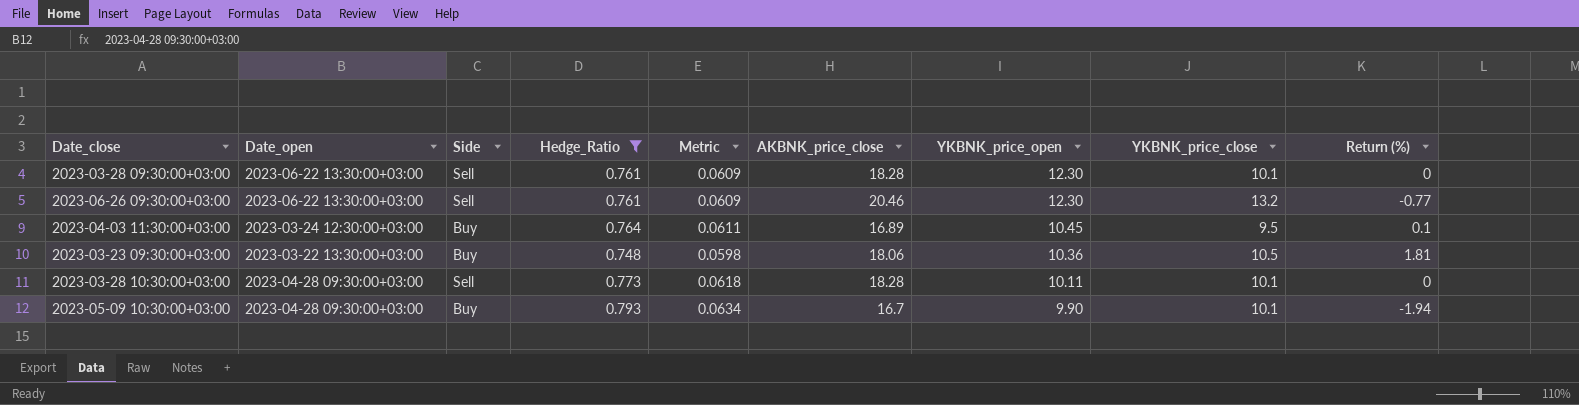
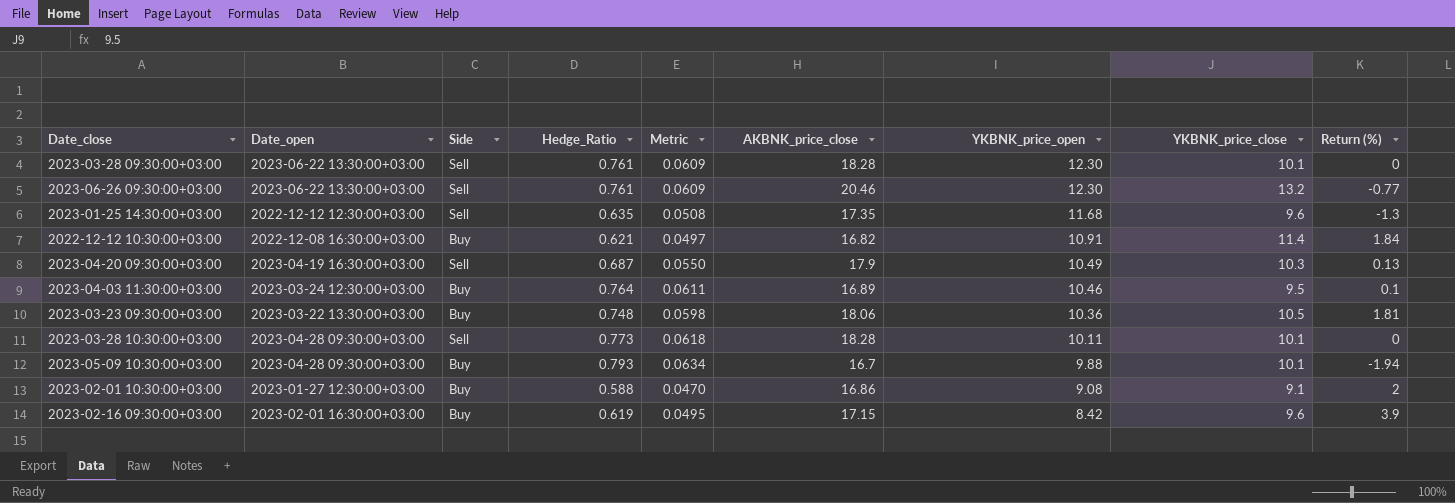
filter: Hedge_Ratio >= 0.748 -> none
2023-04-03 11:30:00+03:00 | YKBNK_price_open: 10.45 -> 10.46
2023-05-09 10:30:00+03:00 | YKBNK_price_open: 9.90 -> 9.88

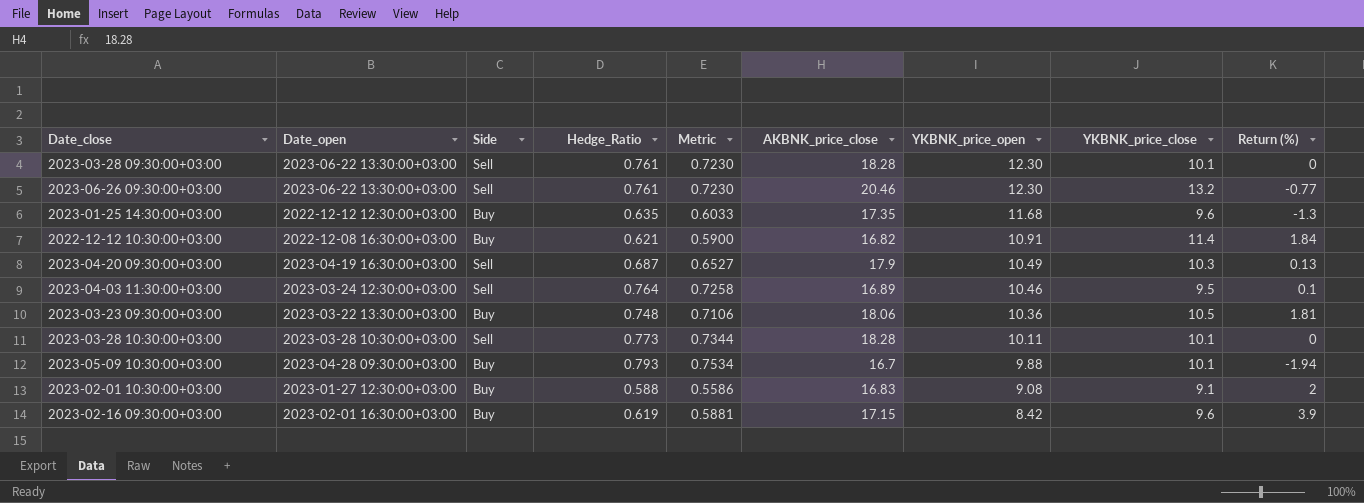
column Metric | formula: [Hedge_Ratio] * 0.08 -> [Hedge_Ratio] * 0.95
2023-01-25 14:30:00+03:00 | Side: Sell -> Buy
2023-04-03 11:30:00+03:00 | Side: Buy -> Sell
2023-03-28 10:30:00+03:00 | Date_open: 2023-04-28 09:30:00+03:00 -> 2023-03-28 10:30:00+03:00
2023-02-01 10:30:00+03:00 | AKBNK_price_close: 16.86 -> 16.83

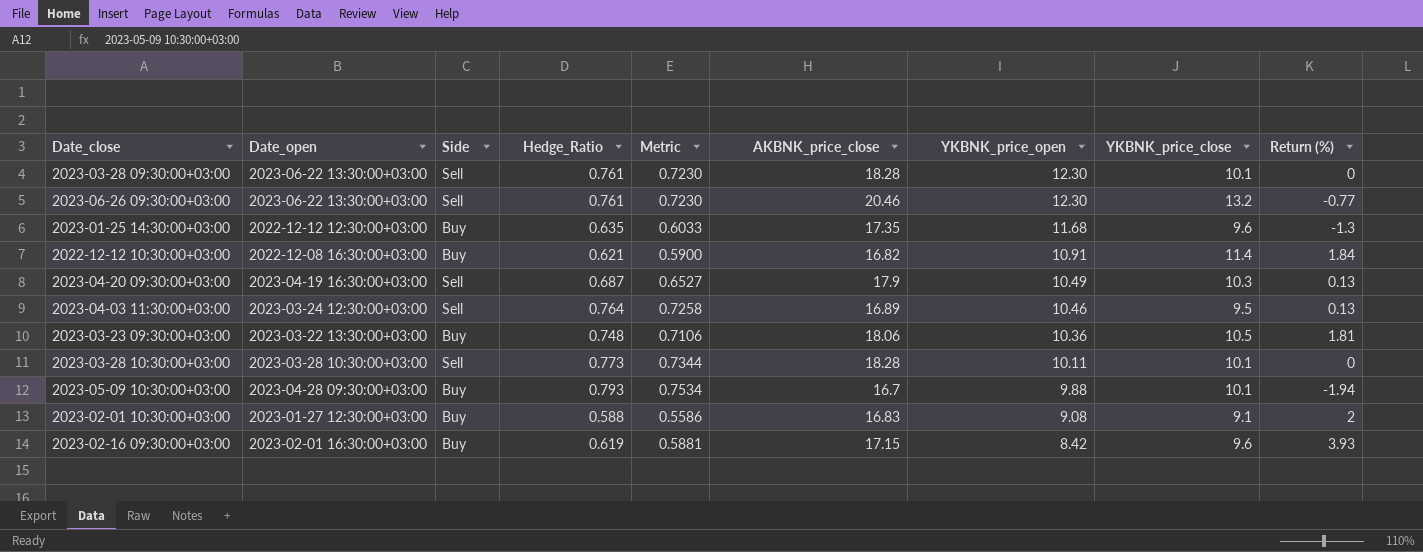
2023-04-03 11:30:00+03:00 | Return (%): 0.1 -> 0.13
2023-02-16 09:30:00+03:00 | Return (%): 3.9 -> 3.93

